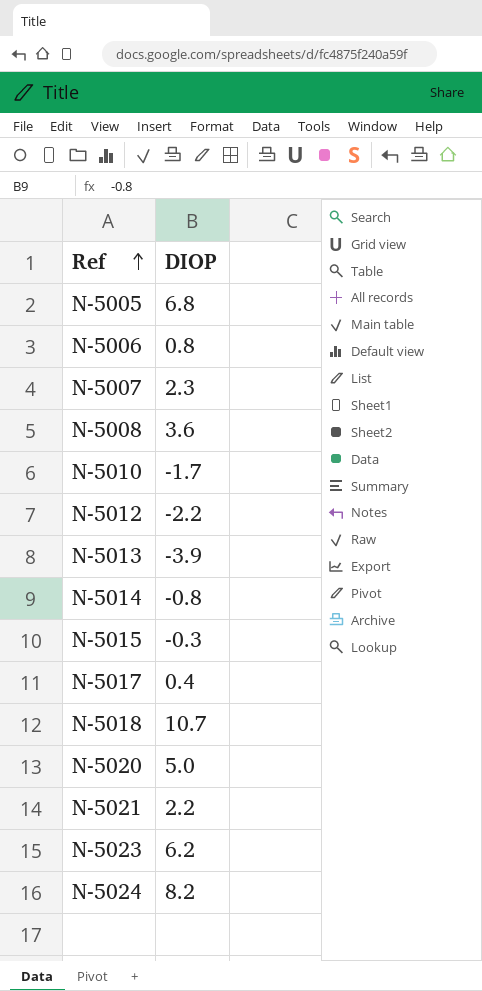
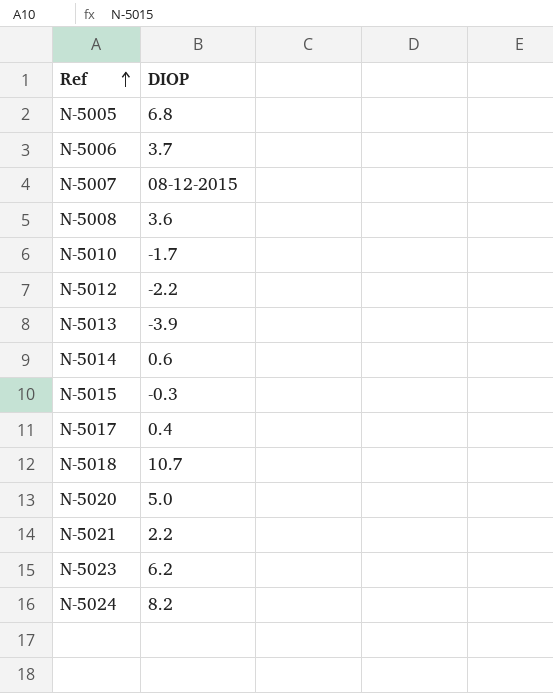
N-5006 | DIOP: 0.8 -> 3.7
N-5007 | DIOP: 2.3 -> 08-12-2015
N-5014 | DIOP: -0.8 -> 0.6

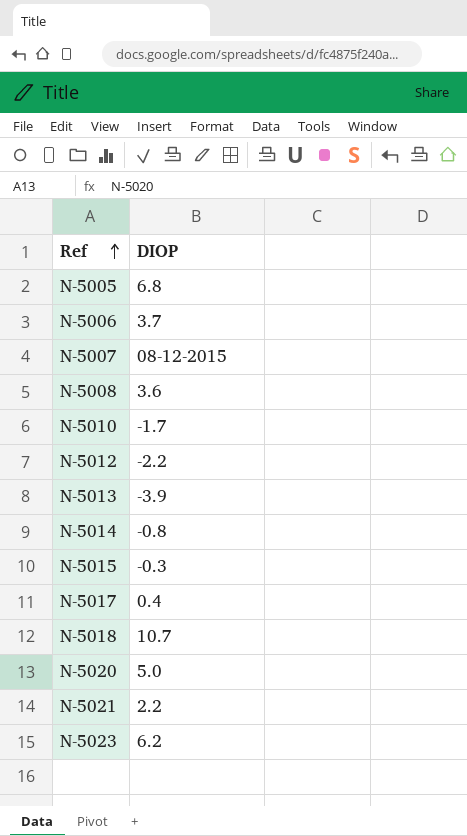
row N-5024: 8.2 -> none
N-5014 | DIOP: 0.6 -> -0.8

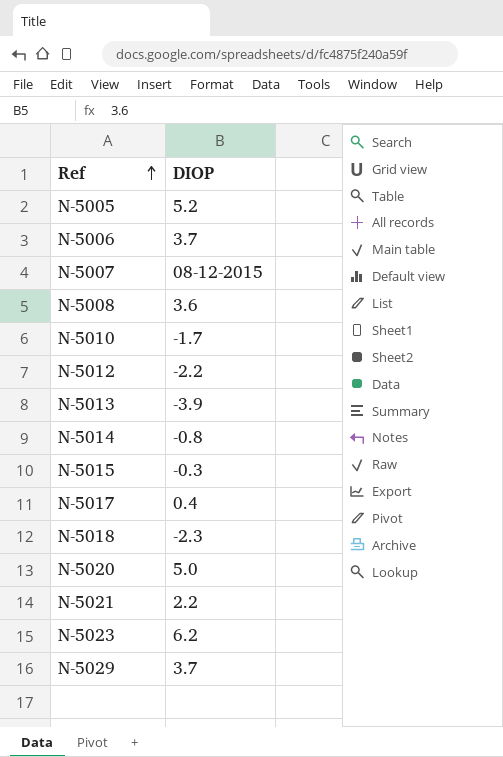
N-5005 | DIOP: 6.8 -> 5.2
N-5018 | DIOP: 10.7 -> -2.3
row N-5029: none -> 3.7

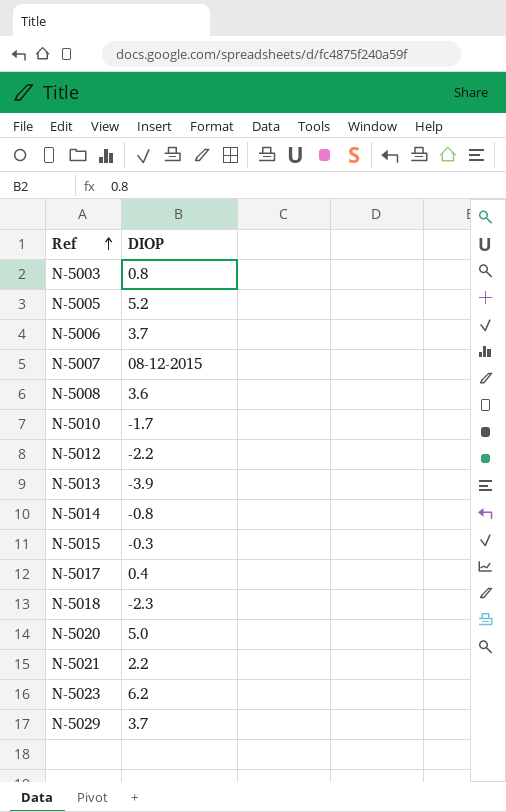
row N-5003: none -> 0.8

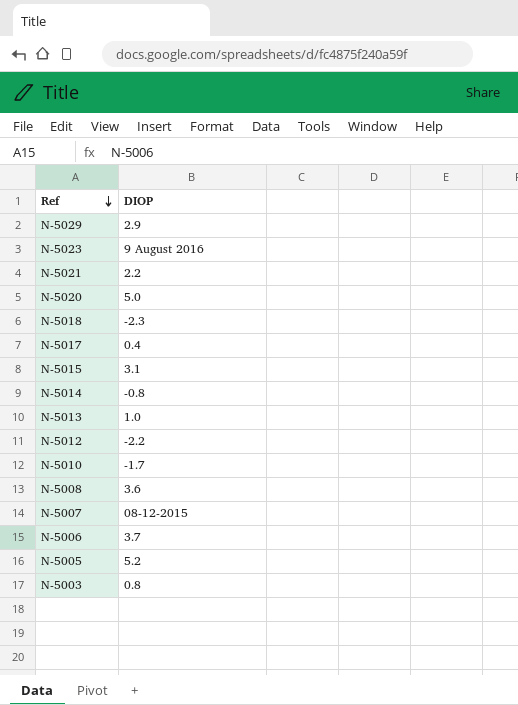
row order: Ref ascending -> Ref descending
N-5029 | DIOP: 3.7 -> 2.9
N-5023 | DIOP: 6.2 -> 9 August 2016
N-5015 | DIOP: -0.3 -> 3.1
N-5013 | DIOP: -3.9 -> 1.0

